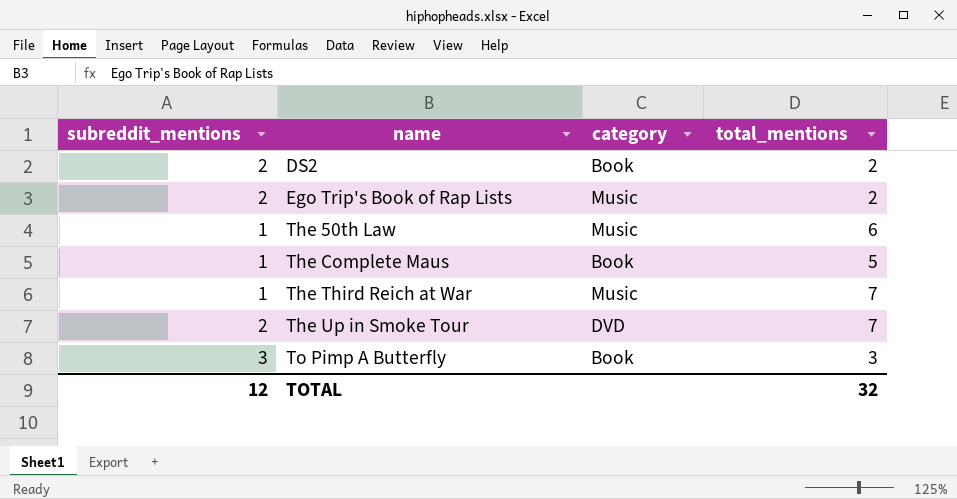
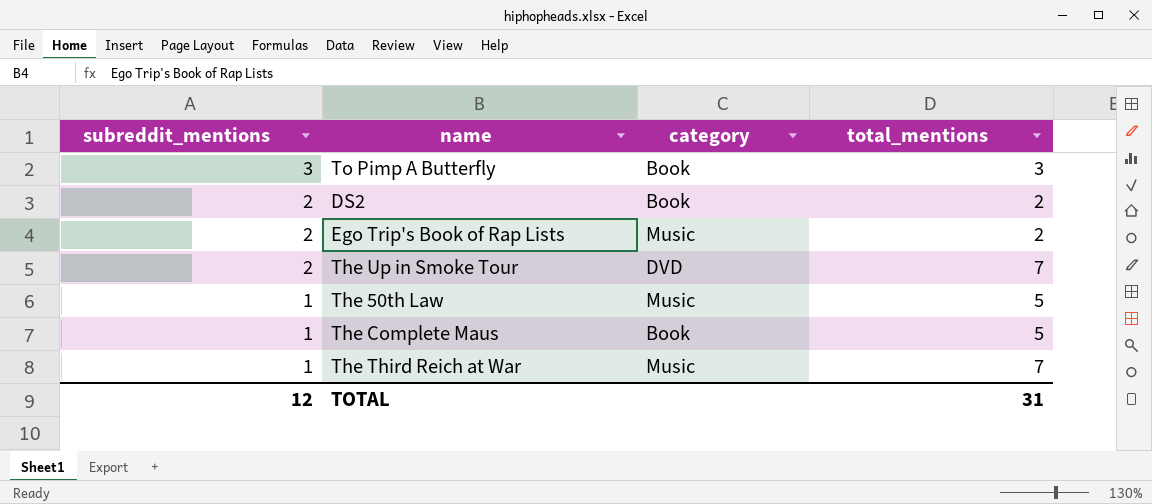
row order: name ascending -> subreddit_mentions descending
The 50th Law | total_mentions: 6 -> 5
TOTAL | total_mentions: 32 -> 31

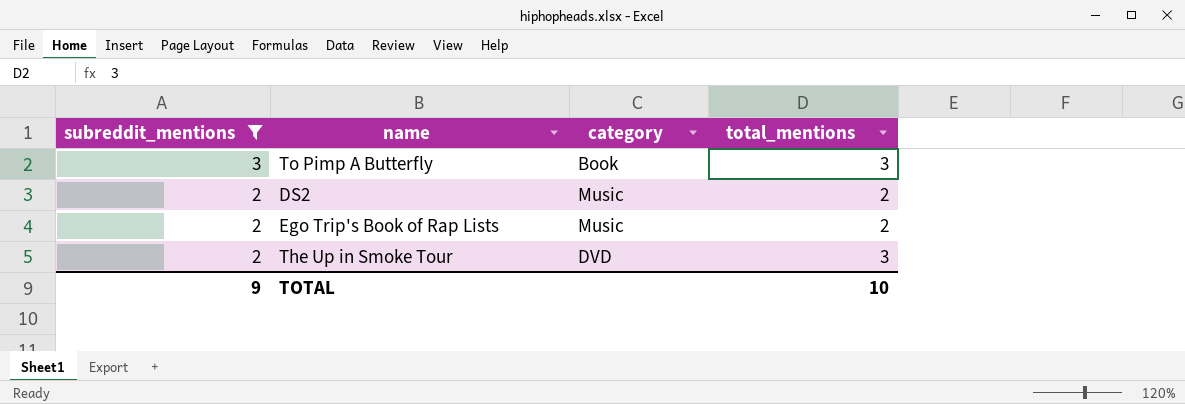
filter: none -> subreddit_mentions != 1
DS2 | category: Book -> Music
The Up in Smoke Tour | total_mentions: 7 -> 3
TOTAL | subreddit_mentions: 12 -> 9
TOTAL | total_mentions: 31 -> 10

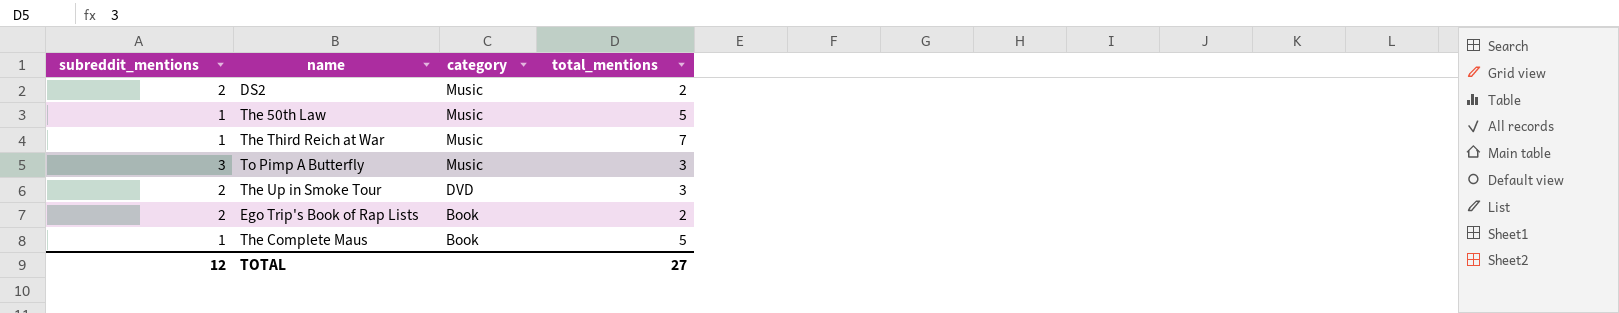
filter: subreddit_mentions != 1 -> none
row order: subreddit_mentions descending -> category descending
To Pimp A Butterfly | category: Book -> Music
Ego Trip's Book of Rap Lists | category: Music -> Book
TOTAL | subreddit_mentions: 9 -> 12
TOTAL | total_mentions: 10 -> 27

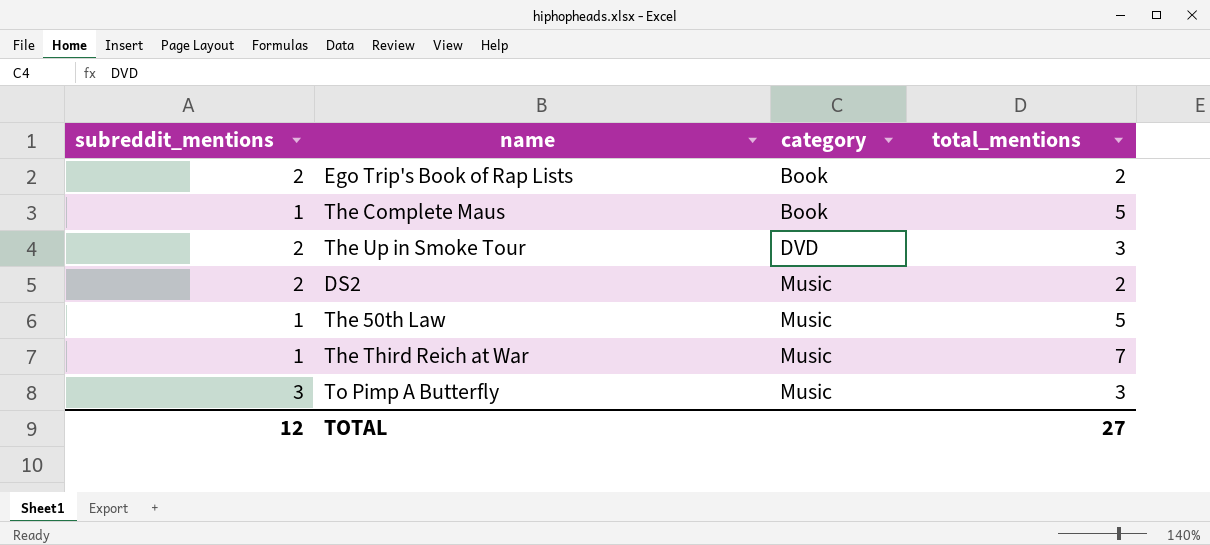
row order: category descending -> category ascending

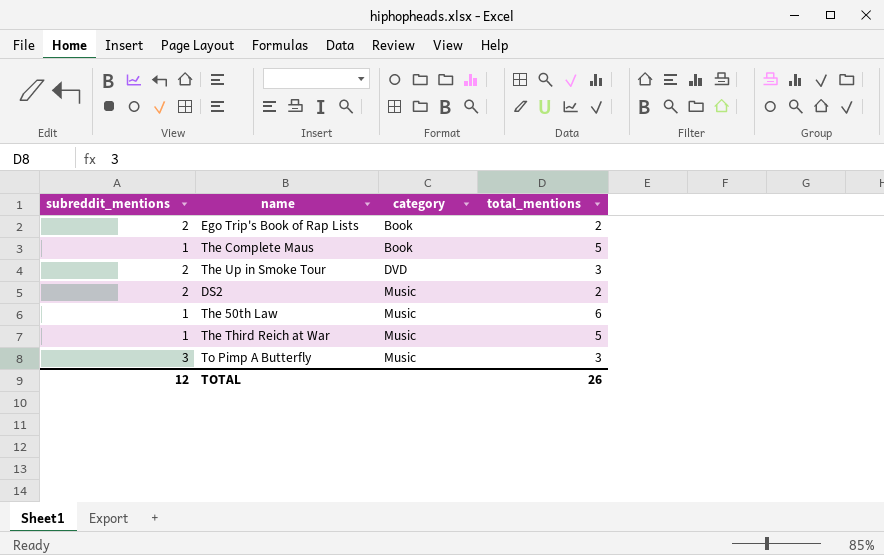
The 50th Law | total_mentions: 5 -> 6
The Third Reich at War | total_mentions: 7 -> 5
TOTAL | total_mentions: 27 -> 26

